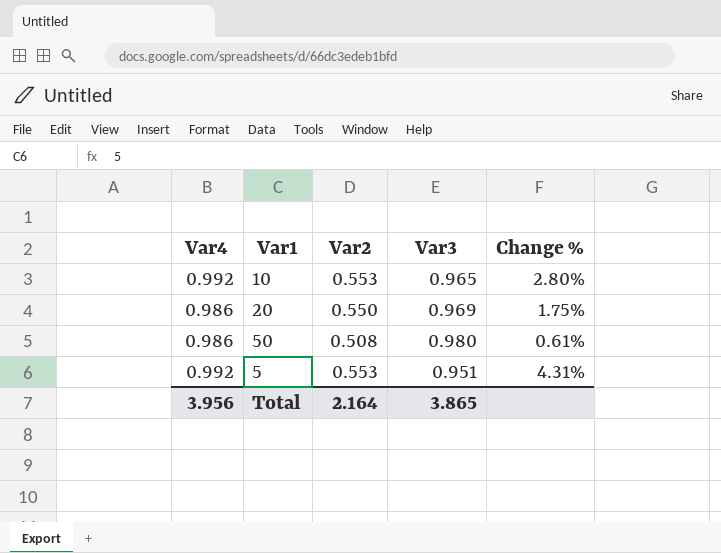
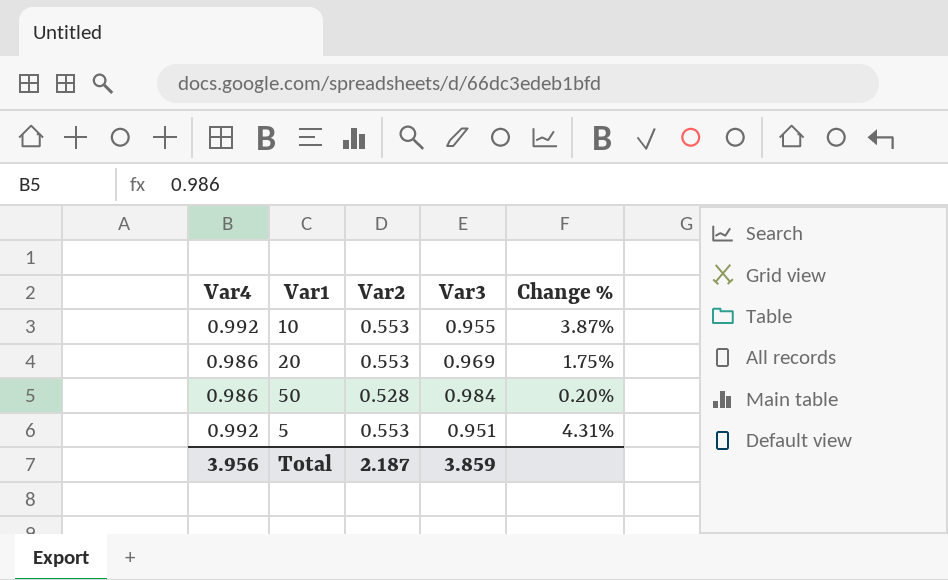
10 | Var3: 0.965 -> 0.955
10 | Change %: 2.80% -> 3.87%
20 | Var2: 0.550 -> 0.553
50 | Var2: 0.508 -> 0.528
50 | Var3: 0.980 -> 0.984
50 | Change %: 0.61% -> 0.20%
Total | Var2: 2.164 -> 2.187
Total | Var3: 3.865 -> 3.859

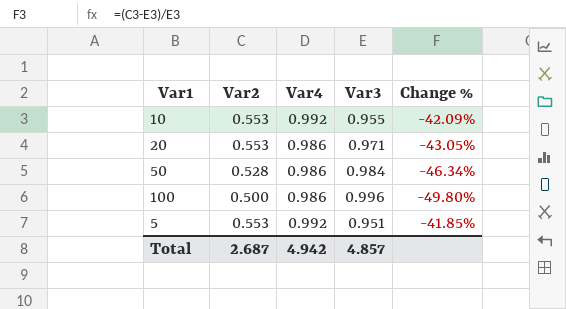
column Var4 | position: 1 -> 3
column Change % | formula: ([Var4] - [Var3]) / [Var3] -> ([Var2] - [Var3]) / [Var3]
20 | Var3: 0.969 -> 0.971
row 100: none -> 0.500 | 0.986 | 0.996 | -49.80%
Total | Var2: 2.187 -> 2.687
Total | Var4: 3.956 -> 4.942
Total | Var3: 3.859 -> 4.857

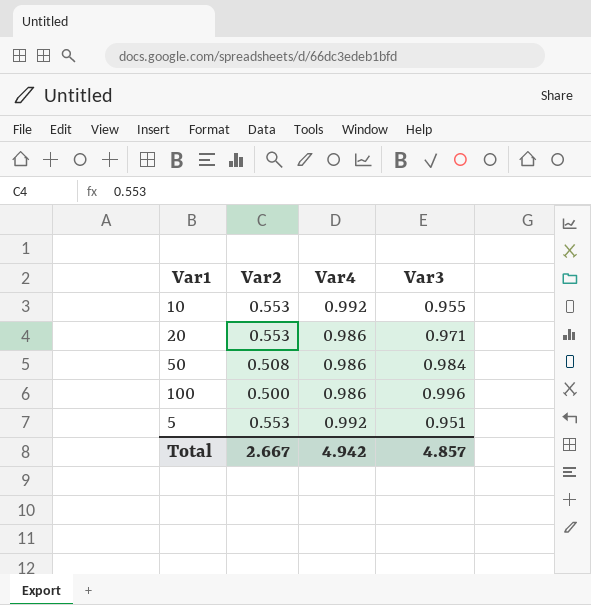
column Change % | formula: ([Var2] - [Var3]) / [Var3] -> none
50 | Var2: 0.528 -> 0.508
Total | Var2: 2.687 -> 2.667

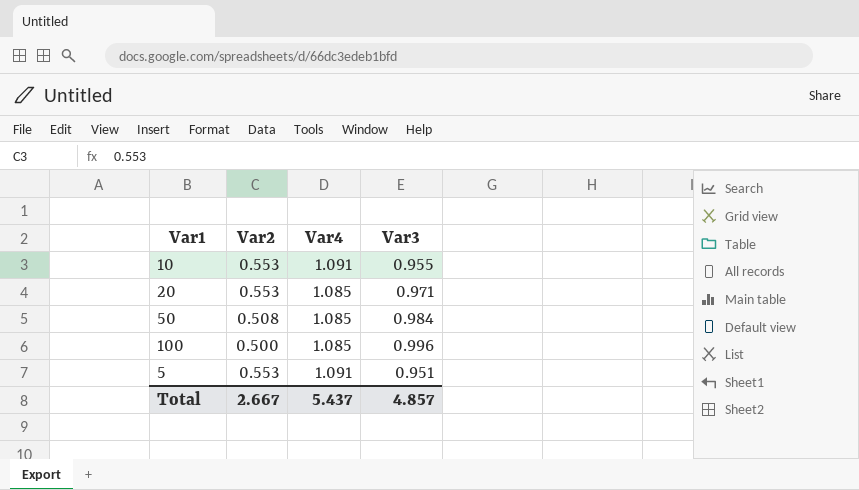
10 | Var4: 0.992 -> 1.091
20 | Var4: 0.986 -> 1.085
50 | Var4: 0.986 -> 1.085
100 | Var4: 0.986 -> 1.085
5 | Var4: 0.992 -> 1.091
Total | Var4: 4.942 -> 5.437

